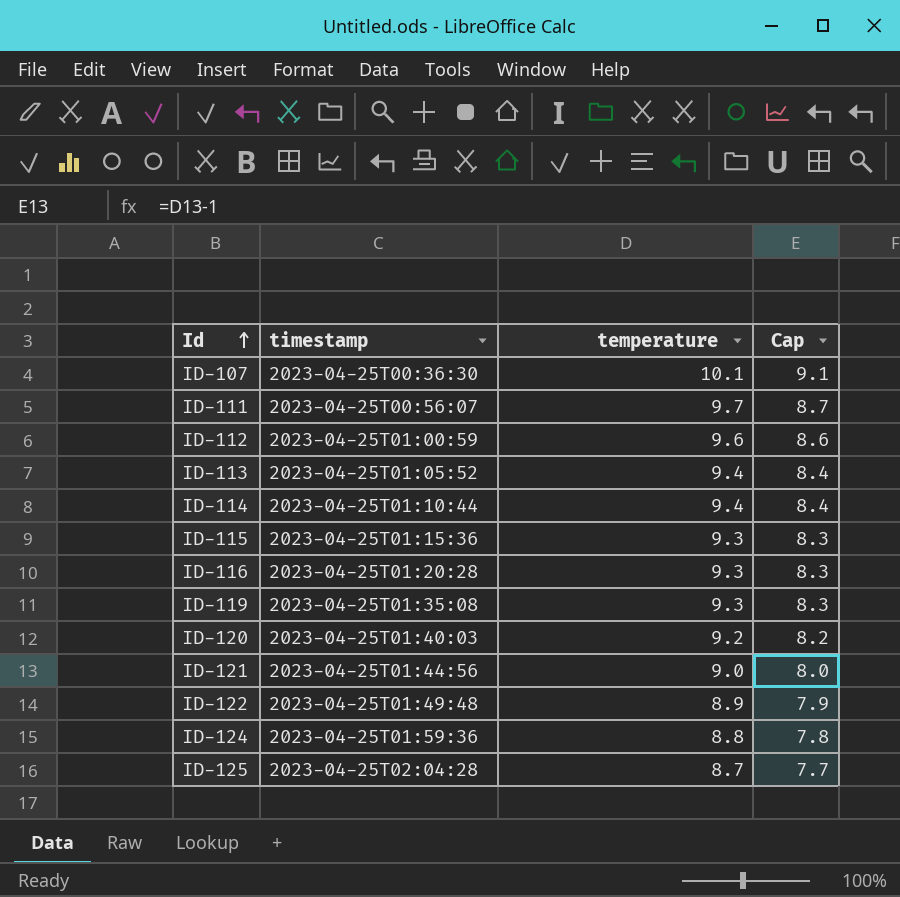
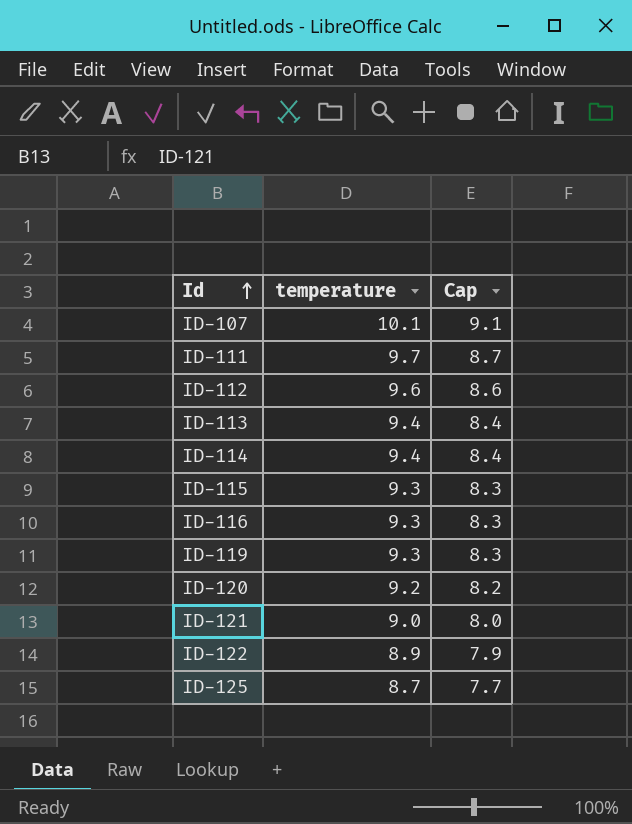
column timestamp | position: 2 -> none
row ID-124: 2023-04-25T01:59:36 | 8.8 | 7.8 -> none

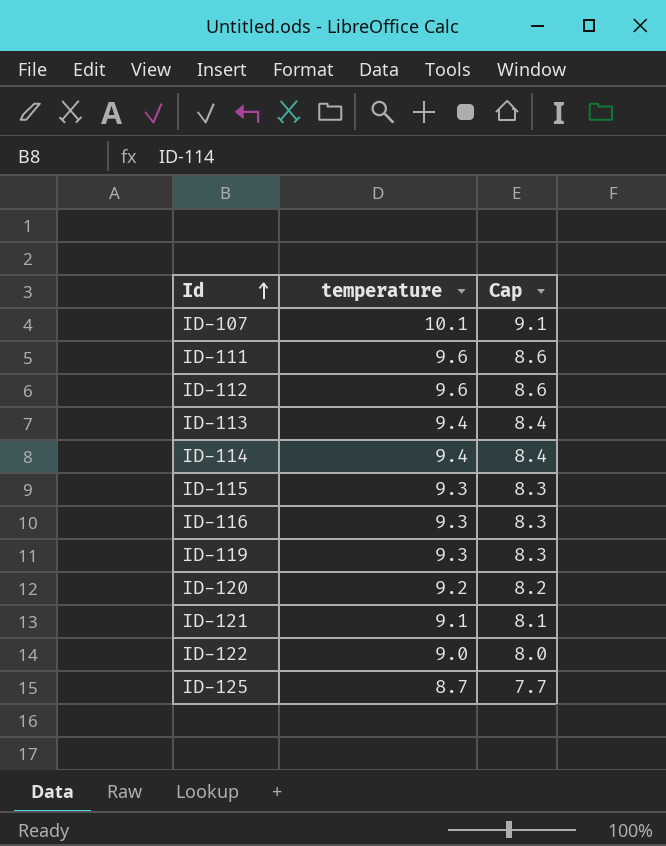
ID-111 | temperature: 9.7 -> 9.6
ID-111 | Cap: 8.7 -> 8.6
ID-121 | temperature: 9.0 -> 9.1
ID-121 | Cap: 8.0 -> 8.1
ID-122 | temperature: 8.9 -> 9.0
ID-122 | Cap: 7.9 -> 8.0

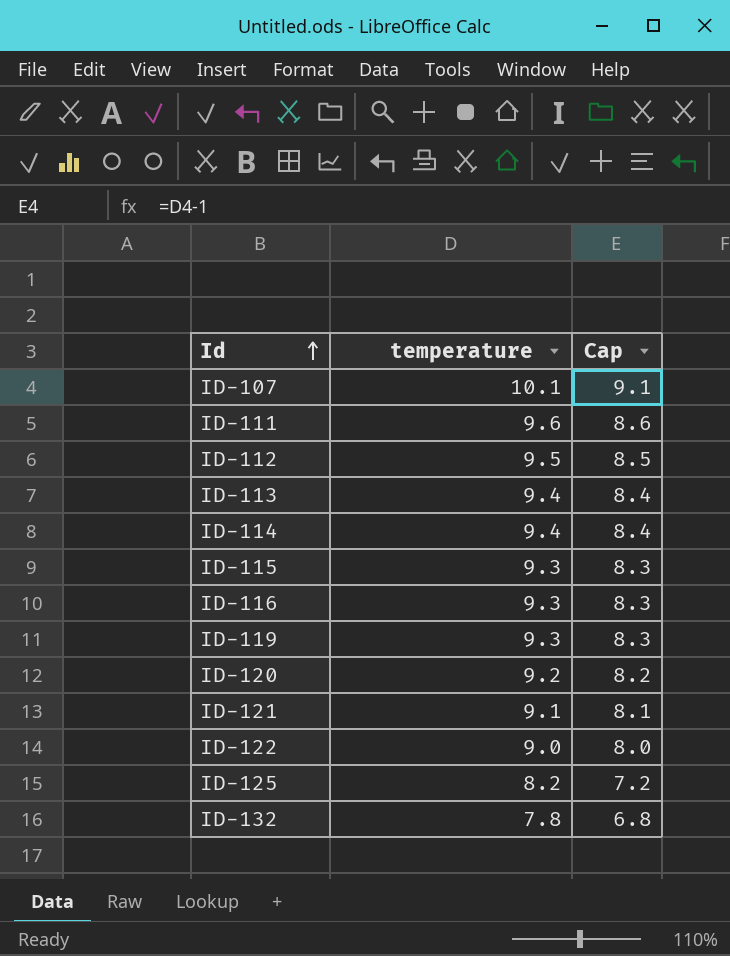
ID-112 | temperature: 9.6 -> 9.5
ID-112 | Cap: 8.6 -> 8.5
ID-125 | temperature: 8.7 -> 8.2
ID-125 | Cap: 7.7 -> 7.2
row ID-132: none -> 7.8 | 6.8

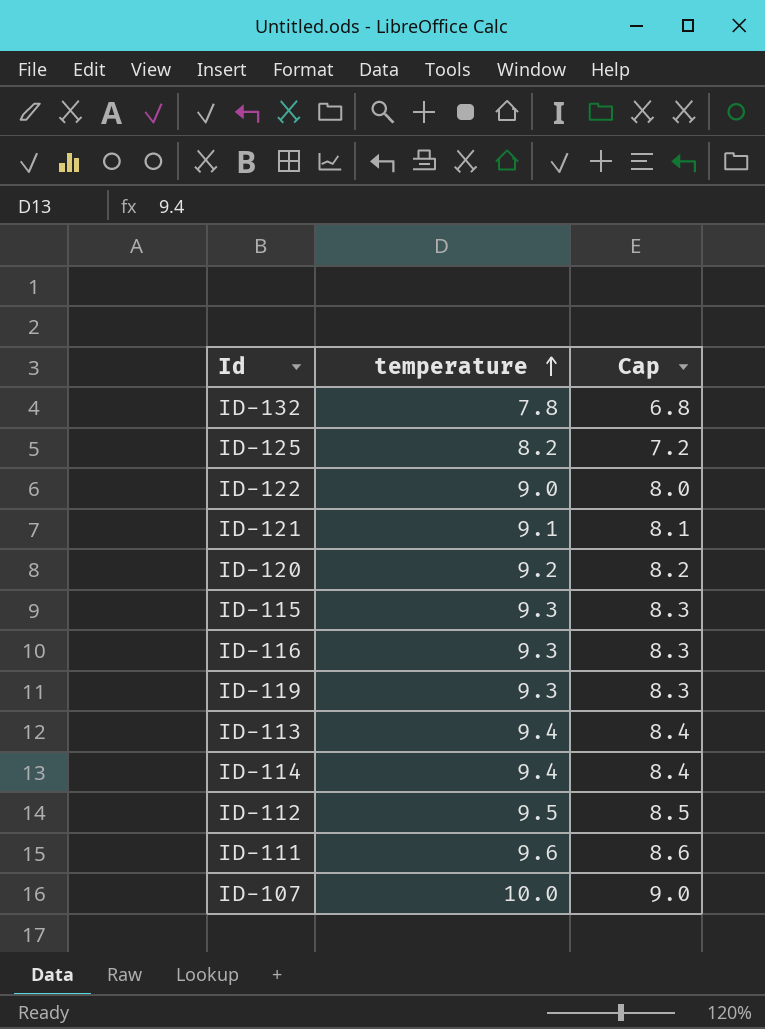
row order: Id ascending -> temperature ascending
ID-107 | temperature: 10.1 -> 10.0
ID-107 | Cap: 9.1 -> 9.0

